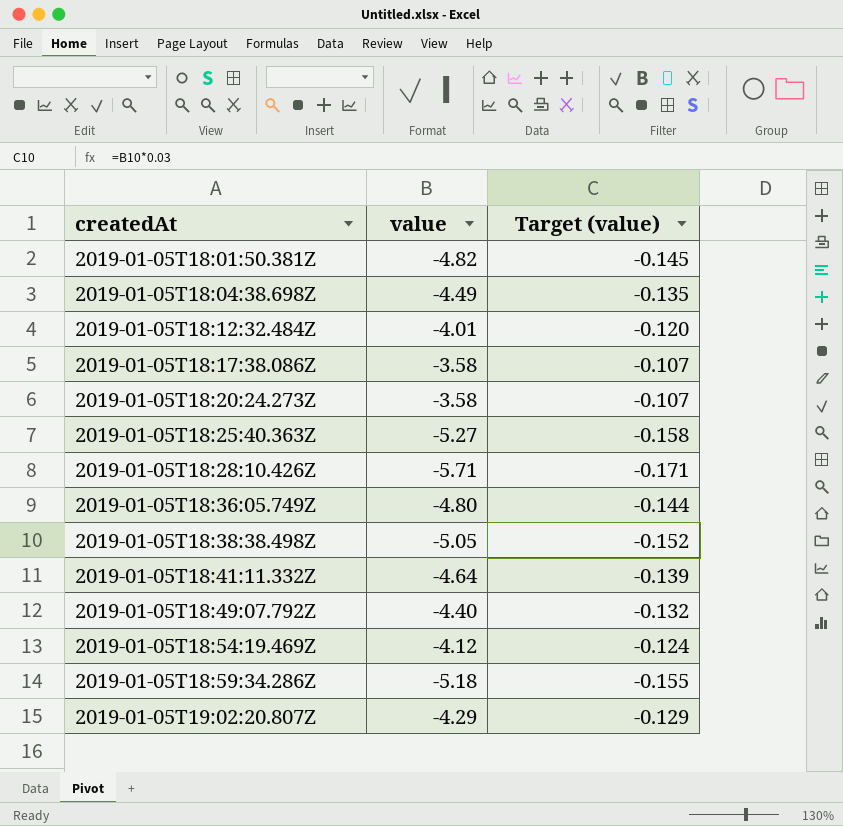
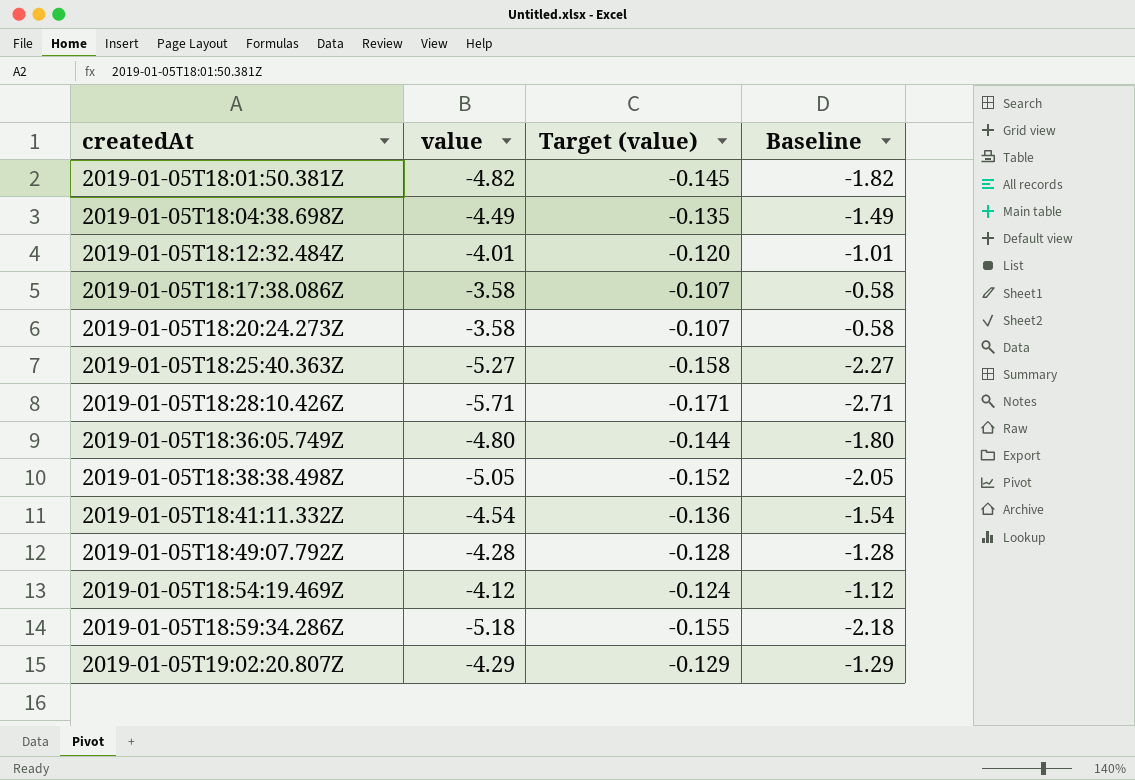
column Baseline | formula: none -> [value] + 3
2019-01-05T18:41:11.332Z | value: -4.64 -> -4.54
2019-01-05T18:41:11.332Z | Target (value): -0.139 -> -0.136
2019-01-05T18:49:07.792Z | value: -4.40 -> -4.28
2019-01-05T18:49:07.792Z | Target (value): -0.132 -> -0.128

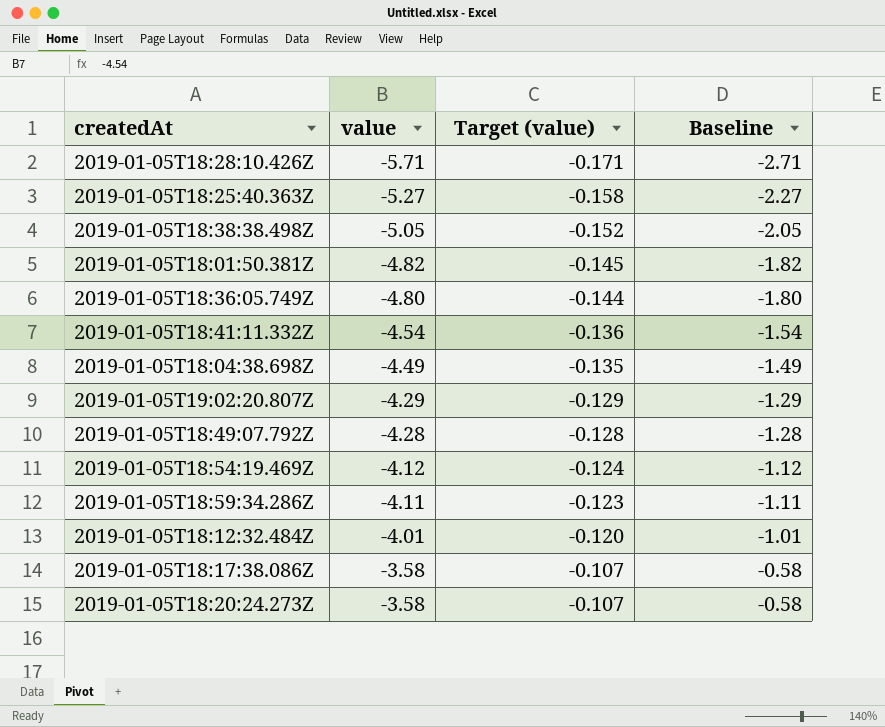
row order: createdAt ascending -> value ascending
2019-01-05T18:59:34.286Z | value: -5.18 -> -4.11
2019-01-05T18:59:34.286Z | Target (value): -0.155 -> -0.123
2019-01-05T18:59:34.286Z | Baseline: -2.18 -> -1.11

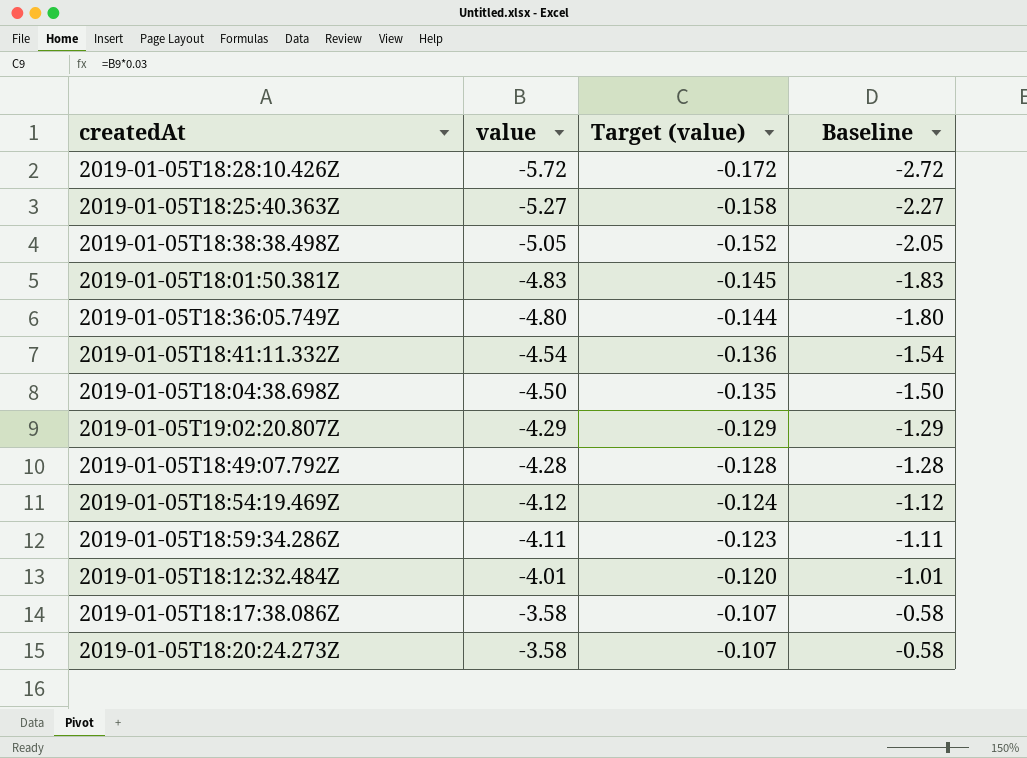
2019-01-05T18:28:10.426Z | value: -5.71 -> -5.72
2019-01-05T18:28:10.426Z | Target (value): -0.171 -> -0.172
2019-01-05T18:28:10.426Z | Baseline: -2.71 -> -2.72
2019-01-05T18:01:50.381Z | value: -4.82 -> -4.83
2019-01-05T18:01:50.381Z | Baseline: -1.82 -> -1.83
2019-01-05T18:04:38.698Z | value: -4.49 -> -4.50
2019-01-05T18:04:38.698Z | Baseline: -1.49 -> -1.50

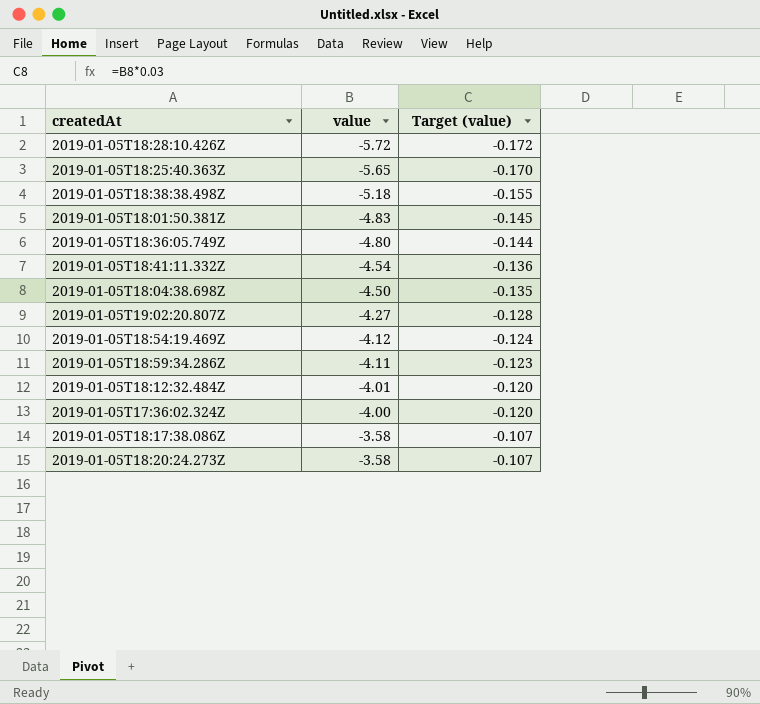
column Baseline | formula: [value] + 3 -> none
row 2019-01-05T18:49:07.792Z: -4.28 | -0.128 | -1.28 -> none
2019-01-05T18:25:40.363Z | value: -5.27 -> -5.65
2019-01-05T18:25:40.363Z | Target (value): -0.158 -> -0.170
2019-01-05T18:38:38.498Z | value: -5.05 -> -5.18
2019-01-05T18:38:38.498Z | Target (value): -0.152 -> -0.155
2019-01-05T19:02:20.807Z | value: -4.29 -> -4.27
2019-01-05T19:02:20.807Z | Target (value): -0.129 -> -0.128
row 2019-01-05T17:36:02.324Z: none -> -4.00 | -0.120

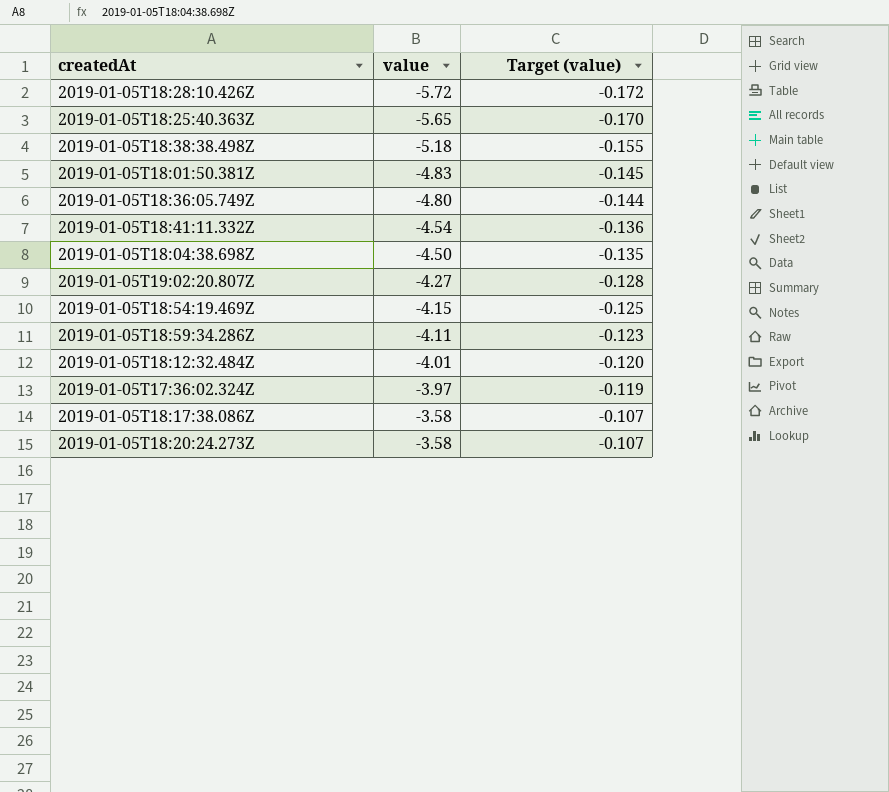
2019-01-05T18:54:19.469Z | value: -4.12 -> -4.15
2019-01-05T18:54:19.469Z | Target (value): -0.124 -> -0.125
2019-01-05T17:36:02.324Z | value: -4.00 -> -3.97
2019-01-05T17:36:02.324Z | Target (value): -0.120 -> -0.119

